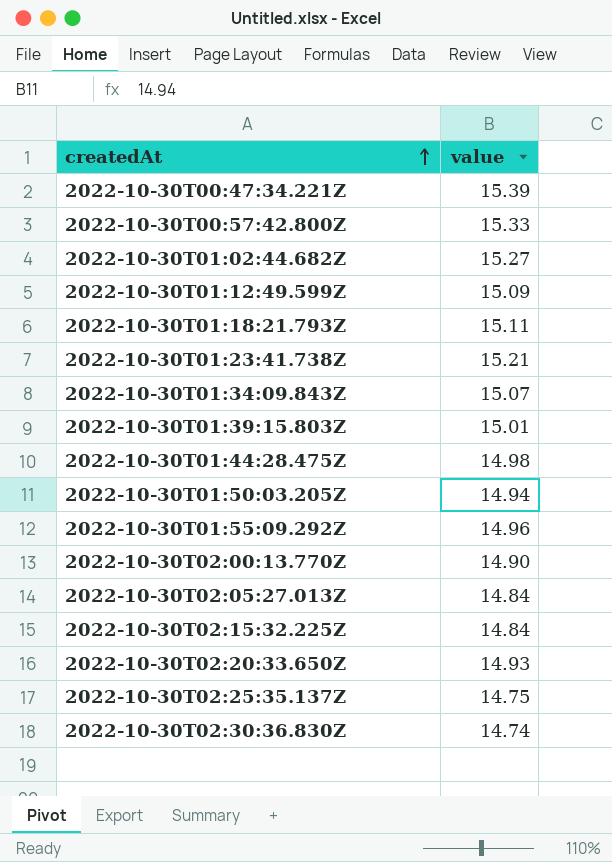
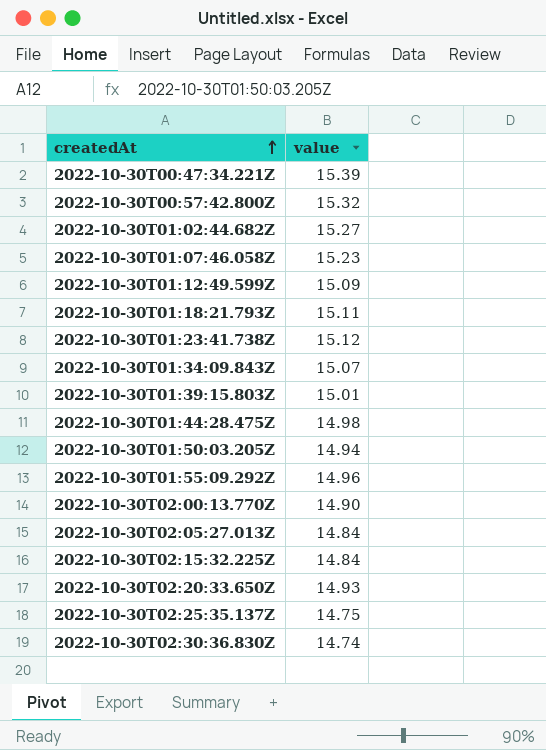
2022-10-30T00:57:42.800Z | value: 15.33 -> 15.32
row 2022-10-30T01:07:46.058Z: none -> 15.23
2022-10-30T01:23:41.738Z | value: 15.21 -> 15.12

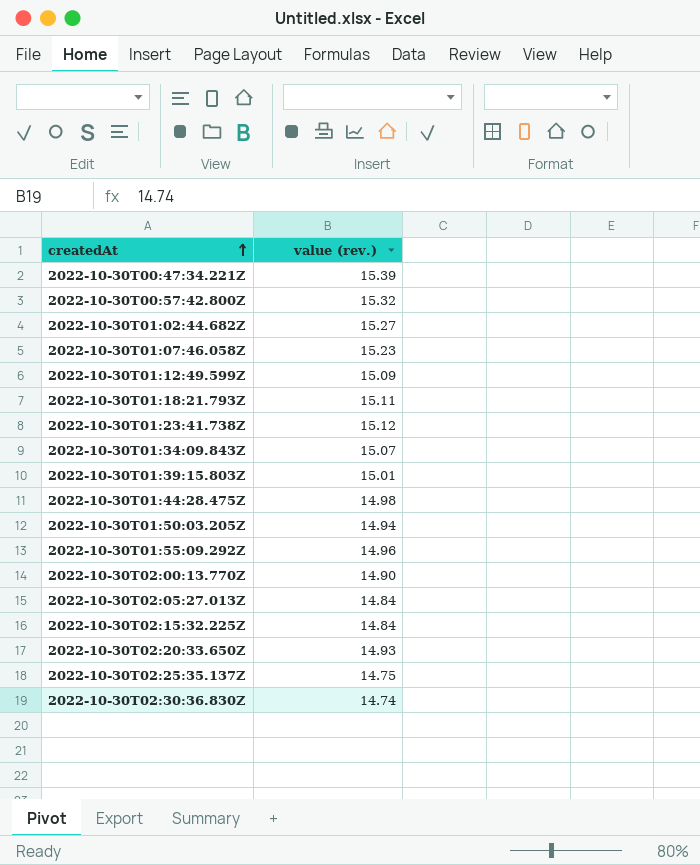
column name: value -> value (rev.)

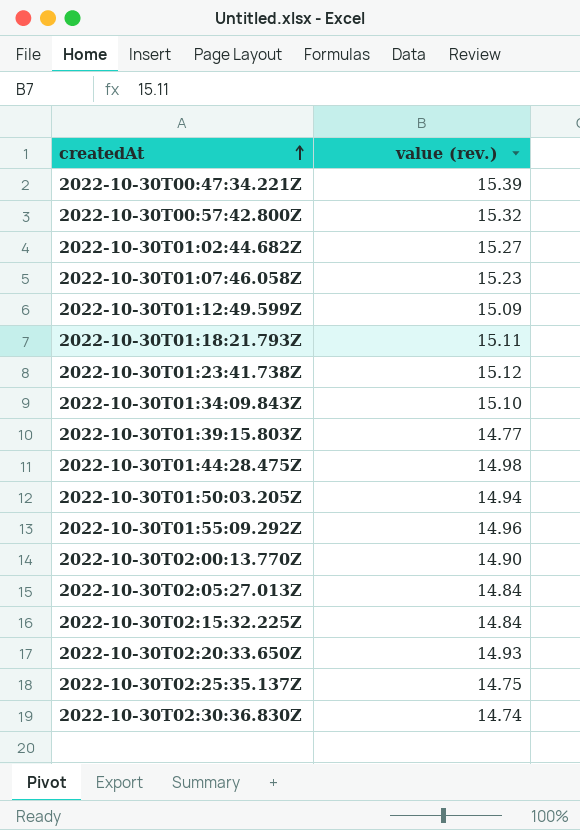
2022-10-30T01:34:09.843Z | value (rev.): 15.07 -> 15.10
2022-10-30T01:39:15.803Z | value (rev.): 15.01 -> 14.77

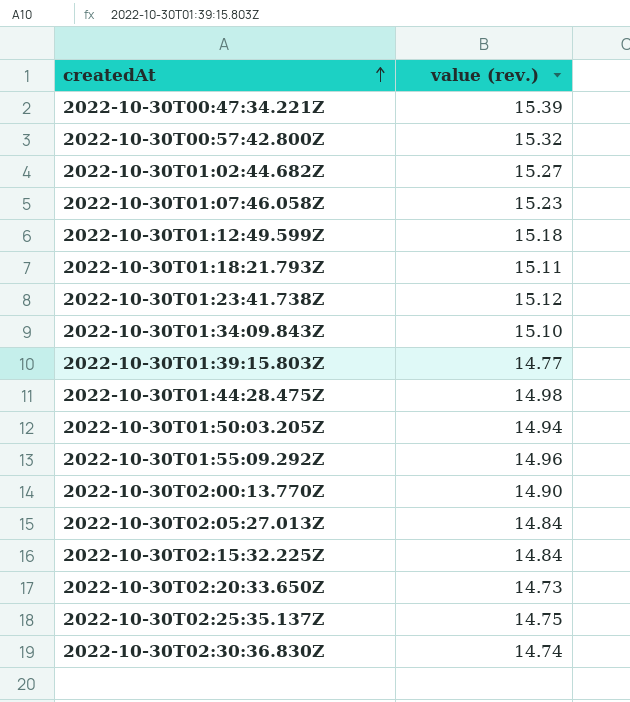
2022-10-30T01:12:49.599Z | value (rev.): 15.09 -> 15.18
2022-10-30T02:20:33.650Z | value (rev.): 14.93 -> 14.73

